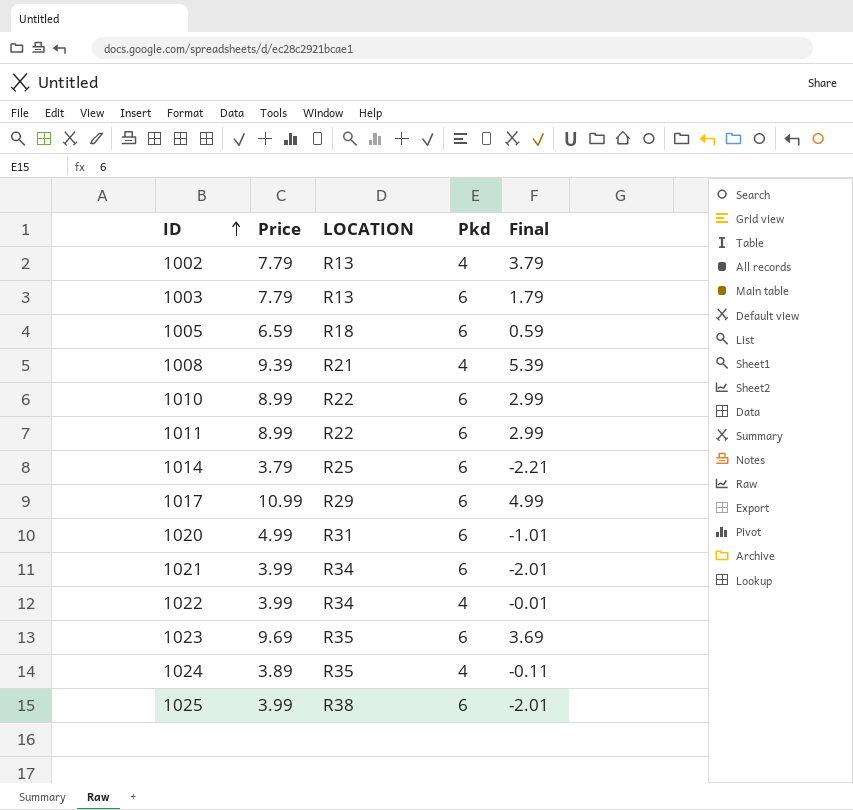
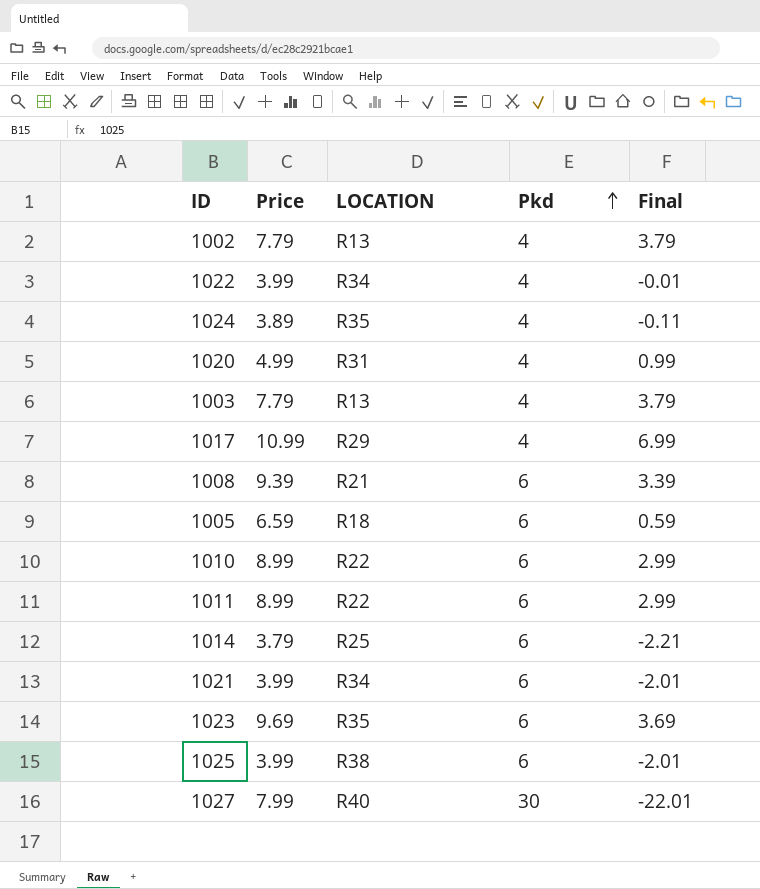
row order: ID ascending -> Pkd ascending
1020 | Pkd: 6 -> 4
1020 | Final: -1.01 -> 0.99
1003 | Pkd: 6 -> 4
1003 | Final: 1.79 -> 3.79
1017 | Pkd: 6 -> 4
1017 | Final: 4.99 -> 6.99
1008 | Pkd: 4 -> 6
1008 | Final: 5.39 -> 3.39
row 1027: none -> 7.99 | R40 | 30 | -22.01

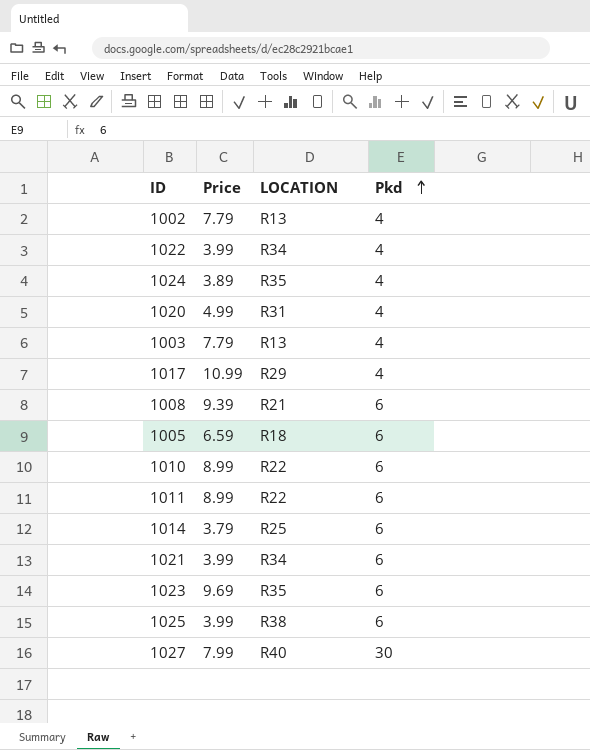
column Final | formula: [Price] - [Pkd] -> none

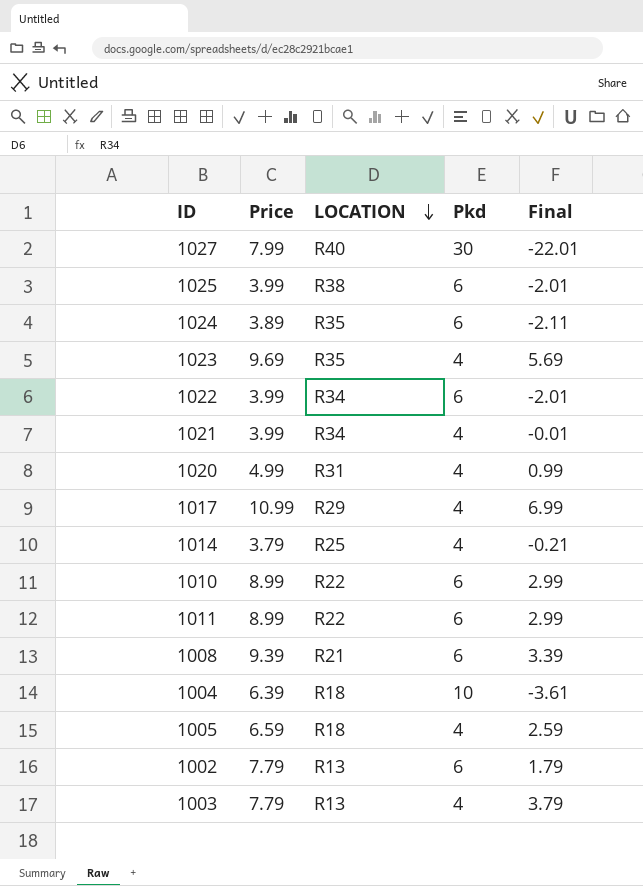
row order: Pkd ascending -> LOCATION descending
column Final | formula: none -> [Price] - [Pkd]
1024 | Pkd: 4 -> 6
1023 | Pkd: 6 -> 4
1022 | Pkd: 4 -> 6
1021 | Pkd: 6 -> 4
1014 | Pkd: 6 -> 4
row 1004: none -> 6.39 | R18 | 10 | -3.61
1005 | Pkd: 6 -> 4
1002 | Pkd: 4 -> 6

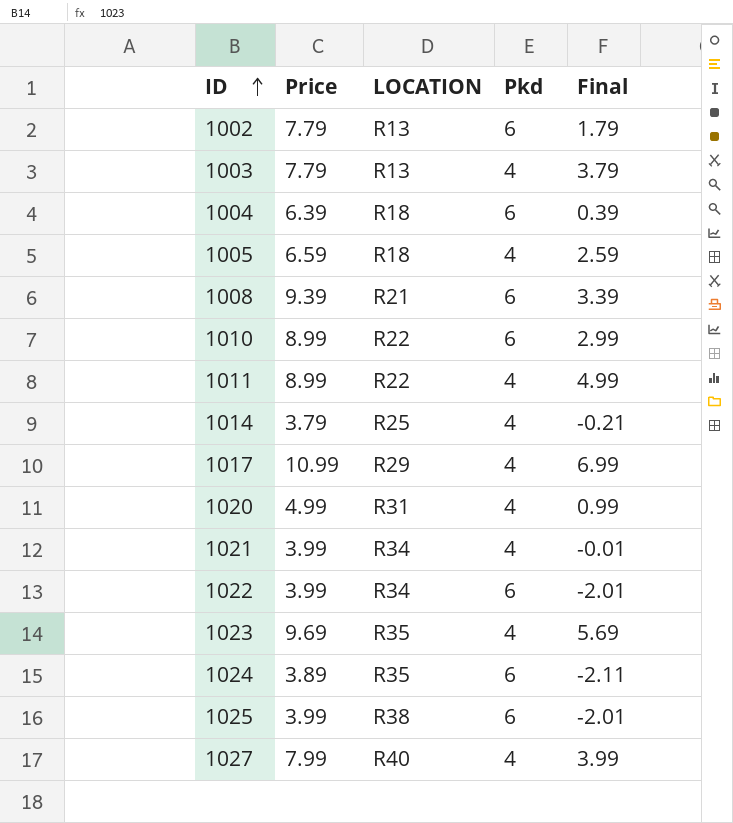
row order: LOCATION descending -> ID ascending
1004 | Pkd: 10 -> 6
1004 | Final: -3.61 -> 0.39
1011 | Pkd: 6 -> 4
1011 | Final: 2.99 -> 4.99
1027 | Pkd: 30 -> 4
1027 | Final: -22.01 -> 3.99

